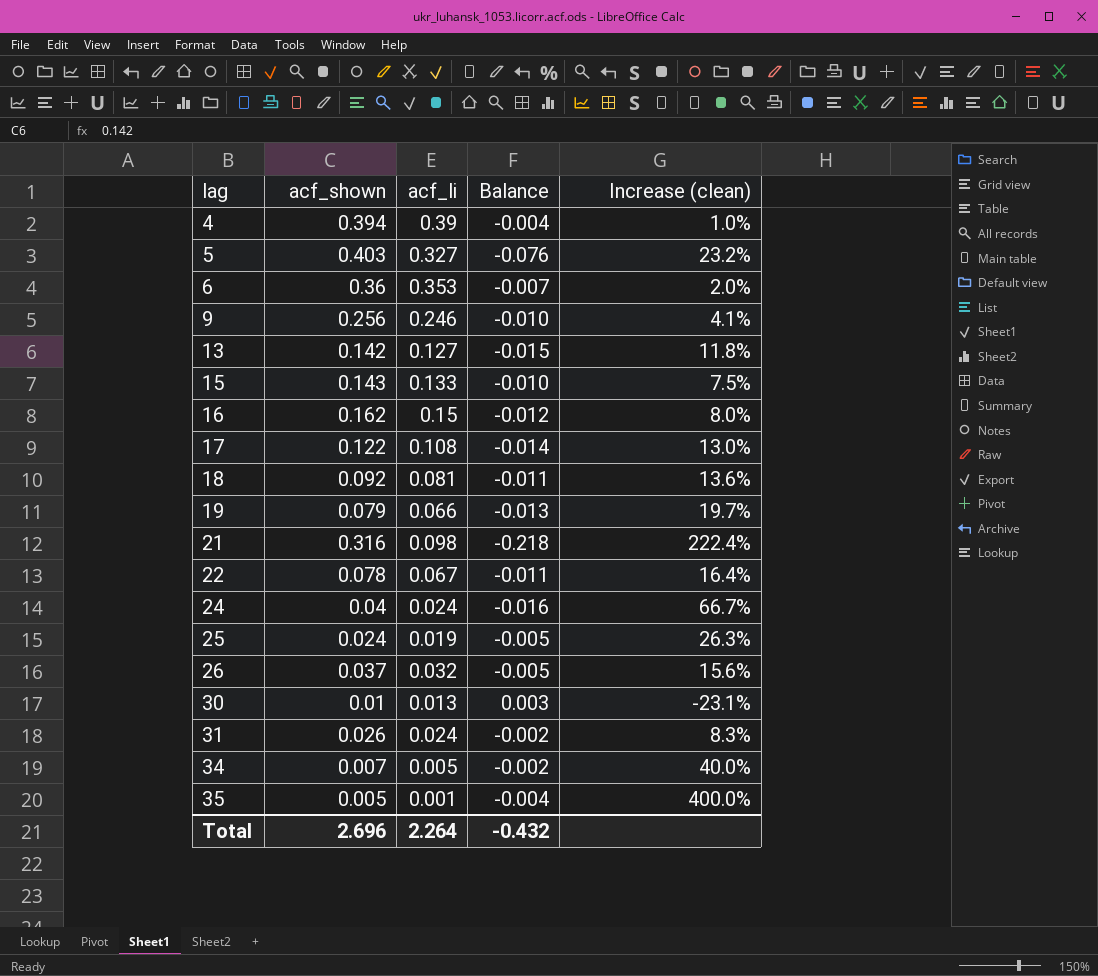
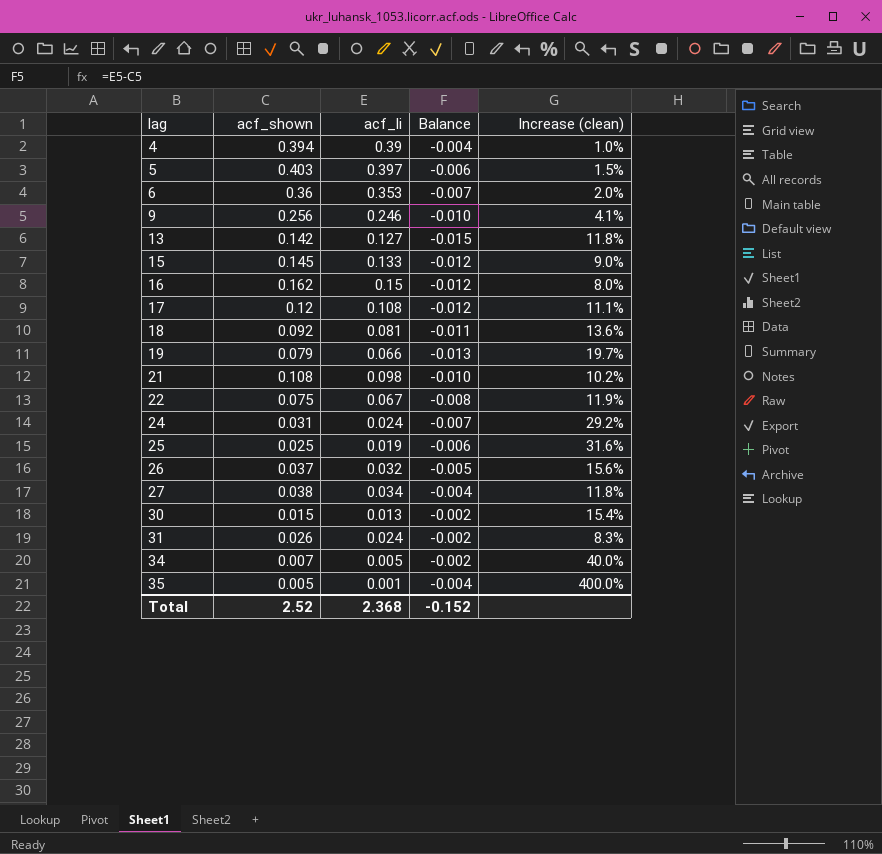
5 | acf_li: 0.327 -> 0.397
5 | Balance: -0.076 -> -0.006
5 | Increase (clean): 23.2% -> 1.5%
15 | acf_shown: 0.143 -> 0.145
15 | Balance: -0.010 -> -0.012
15 | Increase (clean): 7.5% -> 9.0%
17 | acf_shown: 0.122 -> 0.12
17 | Balance: -0.014 -> -0.012
17 | Increase (clean): 13.0% -> 11.1%
21 | acf_shown: 0.316 -> 0.108
21 | Balance: -0.218 -> -0.010
21 | Increase (clean): 222.4% -> 10.2%
22 | acf_shown: 0.078 -> 0.075
22 | Balance: -0.011 -> -0.008
22 | Increase (clean): 16.4% -> 11.9%
24 | acf_shown: 0.04 -> 0.031
24 | Balance: -0.016 -> -0.007
24 | Increase (clean): 66.7% -> 29.2%
25 | acf_shown: 0.024 -> 0.025
25 | Balance: -0.005 -> -0.006
25 | Increase (clean): 26.3% -> 31.6%
row 27: none -> 0.038 | 0.034 | -0.004 | 11.8%
30 | acf_shown: 0.01 -> 0.015
30 | Balance: 0.003 -> -0.002
30 | Increase (clean): -23.1% -> 15.4%
Total | acf_shown: 2.696 -> 2.52
Total | acf_li: 2.264 -> 2.368
Total | Balance: -0.432 -> -0.152

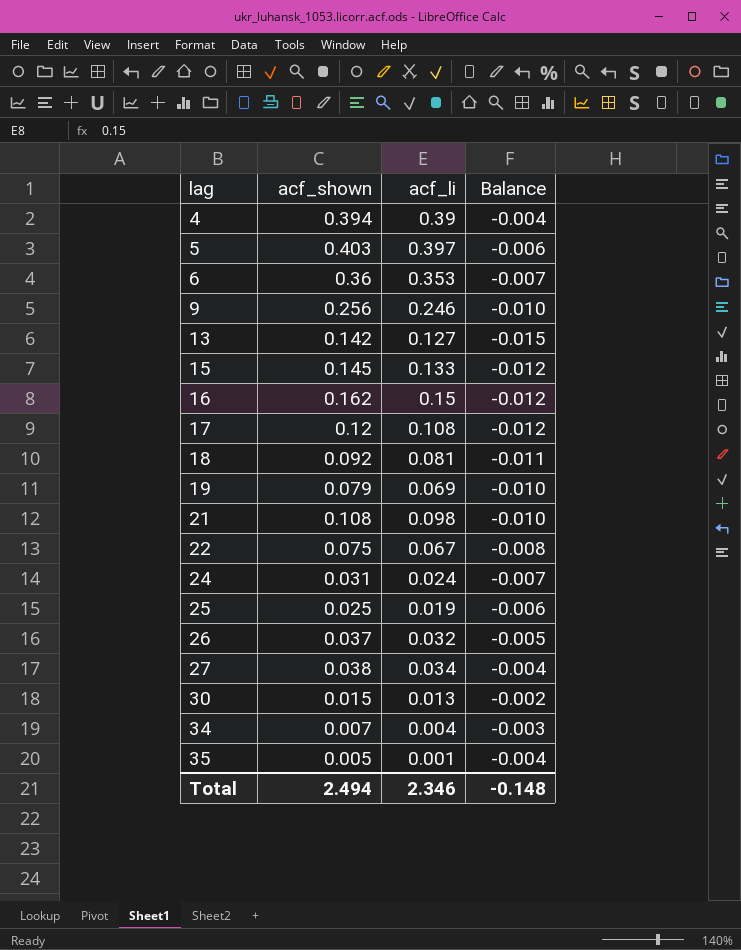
column Increase (clean) | formula: ([acf_shown] - [acf_li]) / [acf_li] -> none
row 31: 0.026 | 0.024 | -0.002 | 8.3% -> none
19 | acf_li: 0.066 -> 0.069
19 | Balance: -0.013 -> -0.010
34 | acf_li: 0.005 -> 0.004
34 | Balance: -0.002 -> -0.003
Total | acf_shown: 2.52 -> 2.494
Total | acf_li: 2.368 -> 2.346
Total | Balance: -0.152 -> -0.148

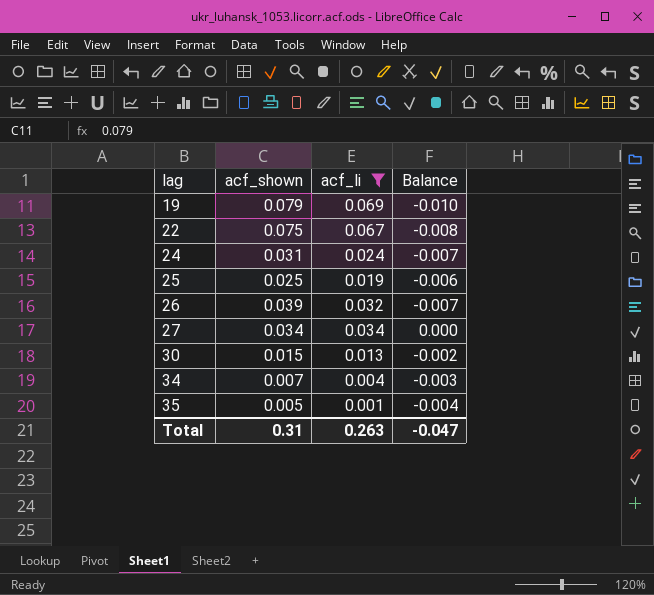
filter: none -> acf_li <= 0.069
26 | acf_shown: 0.037 -> 0.039
26 | Balance: -0.005 -> -0.007
27 | acf_shown: 0.038 -> 0.034
27 | Balance: -0.004 -> 0.000
Total | acf_shown: 2.494 -> 0.31
Total | acf_li: 2.346 -> 0.263
Total | Balance: -0.148 -> -0.047

